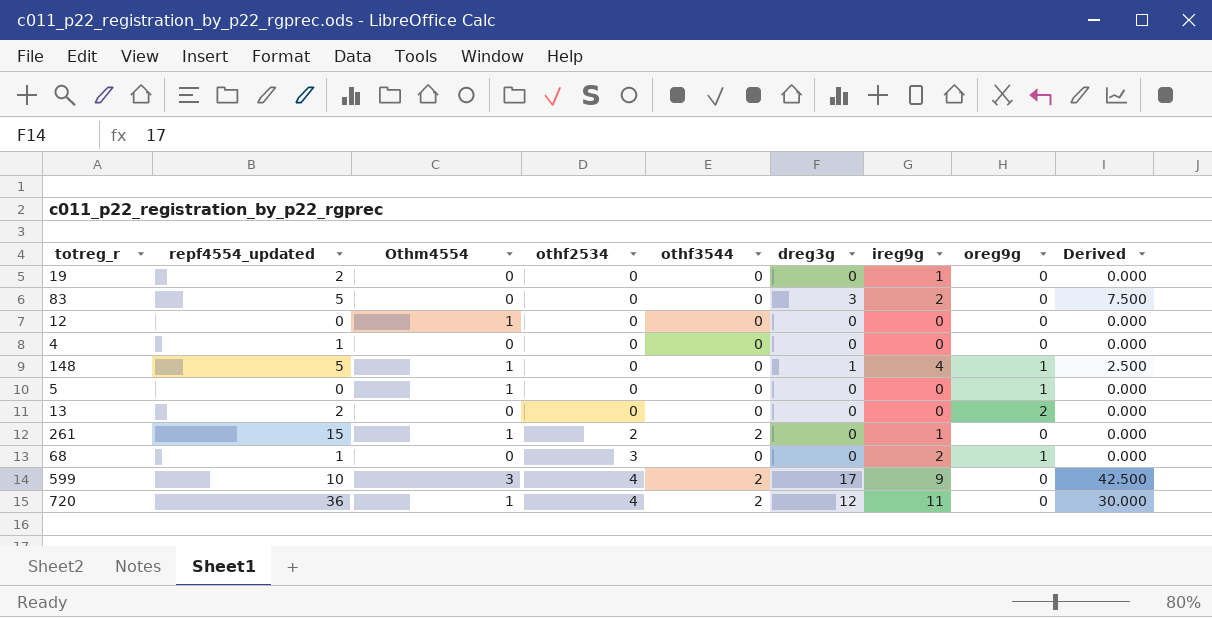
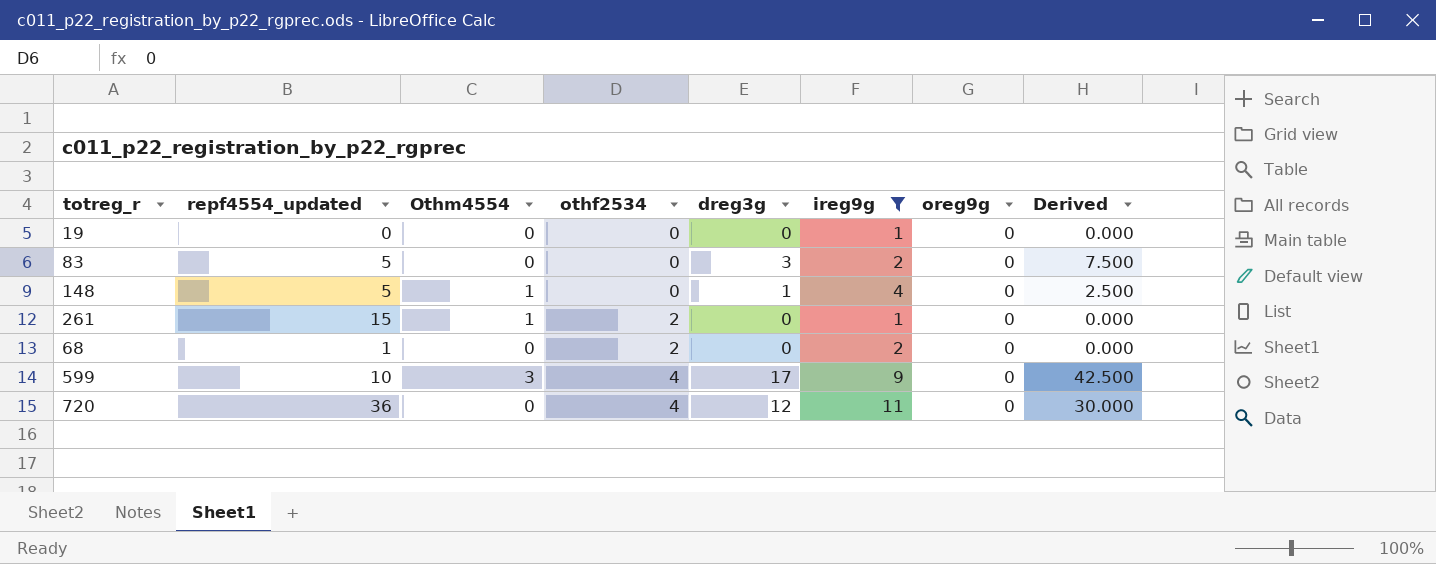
filter: none -> ireg9g != 0
column othf3544 | position: 5 -> none
19 | repf4554_updated: 2 -> 0
148 | oreg9g: 1 -> 0
68 | othf2534: 3 -> 2
68 | oreg9g: 1 -> 0
720 | Othm4554: 1 -> 0

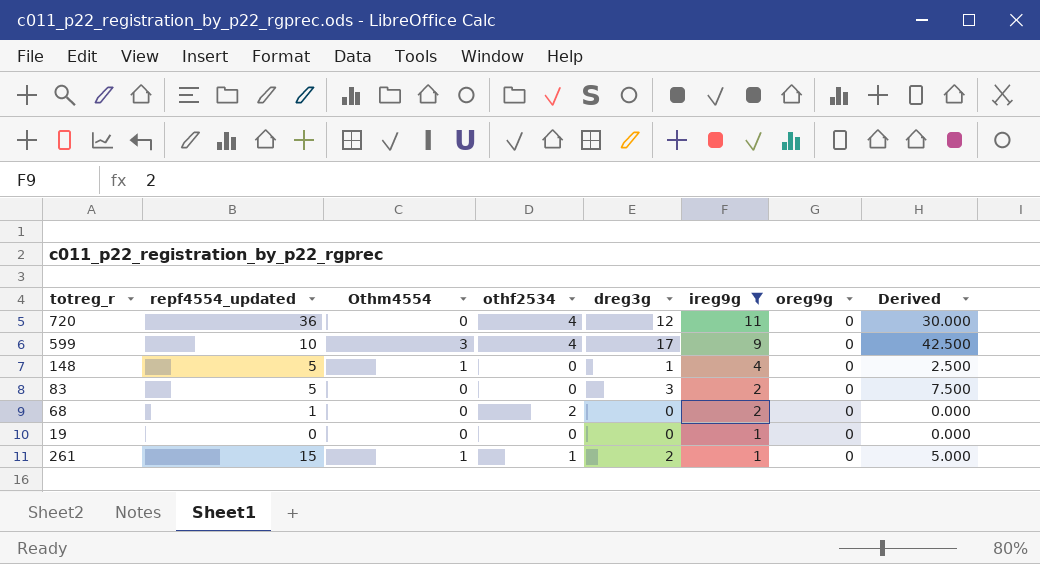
row order: othf2534 ascending -> ireg9g descending
261 | othf2534: 2 -> 1
261 | dreg3g: 0 -> 2
261 | Derived: 0.000 -> 5.000

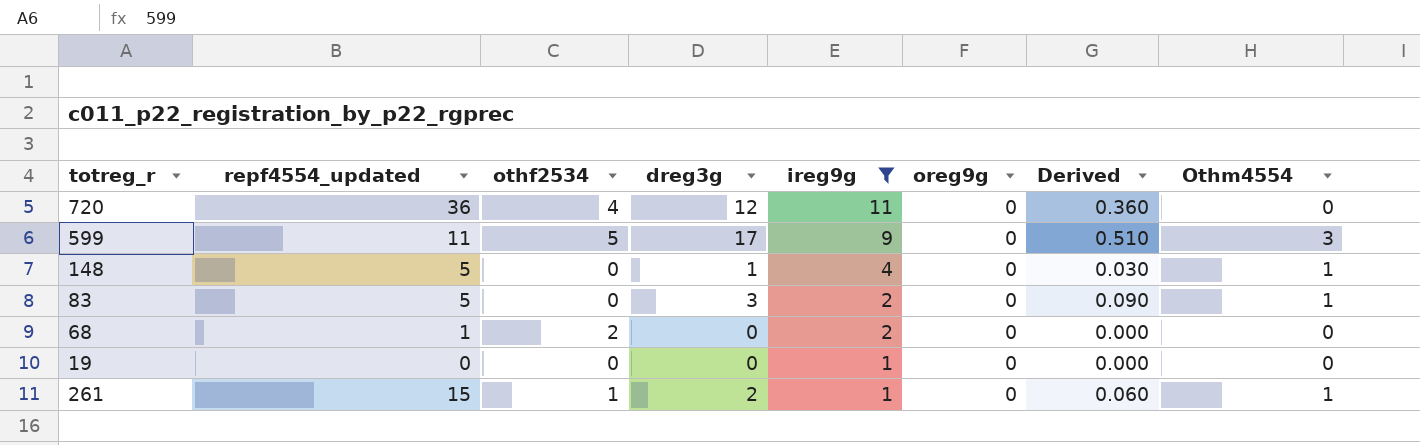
column Derived | formula: [dreg3g] * 2.5 -> [dreg3g] * 0.03
column Othm4554 | position: 3 -> 8
599 | repf4554_updated: 10 -> 11
599 | othf2534: 4 -> 5
83 | Othm4554: 0 -> 1

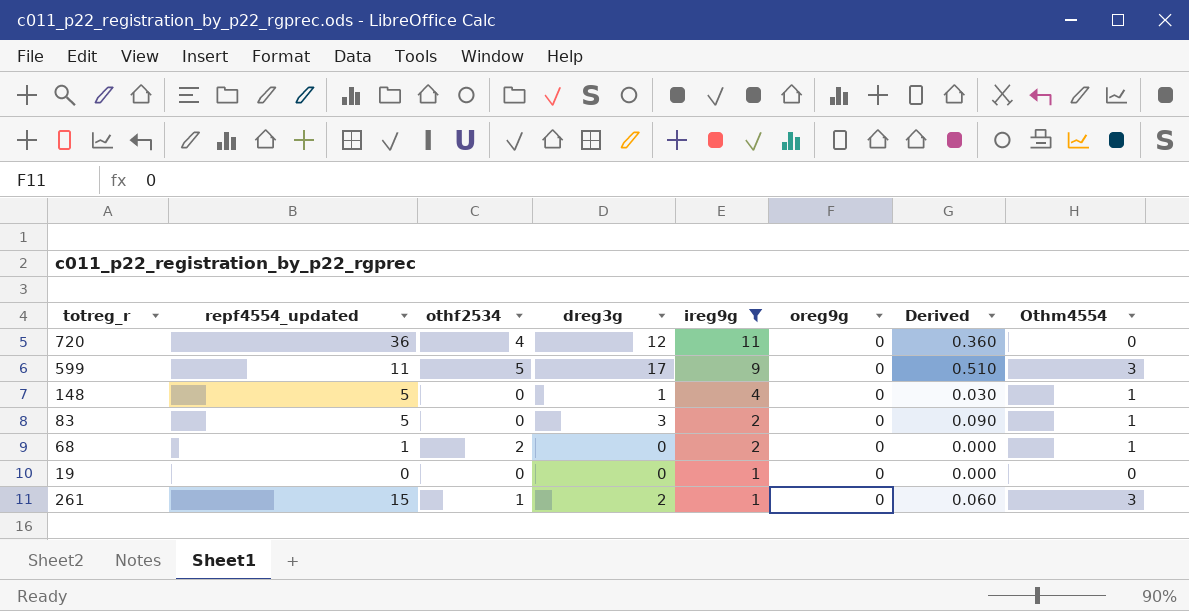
68 | Othm4554: 0 -> 1
261 | Othm4554: 1 -> 3

